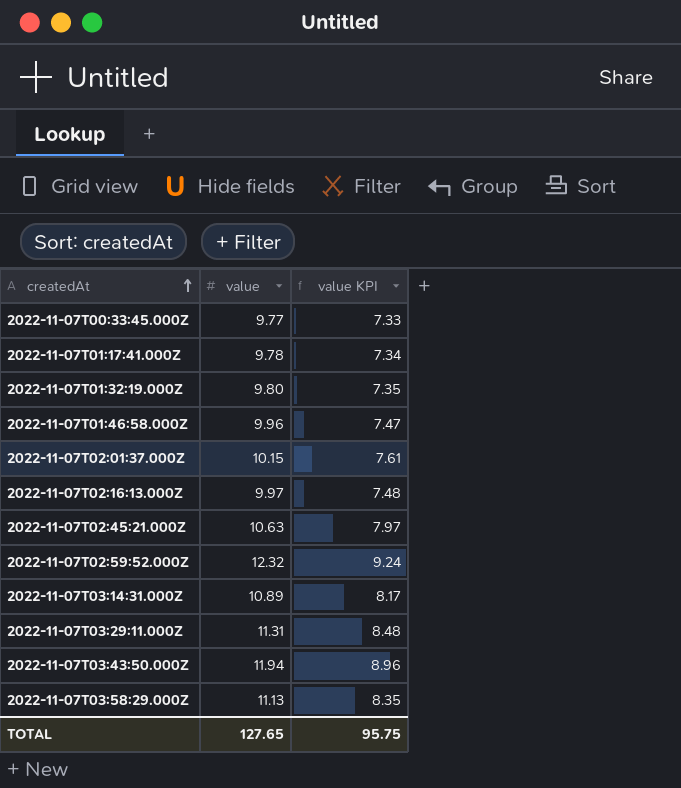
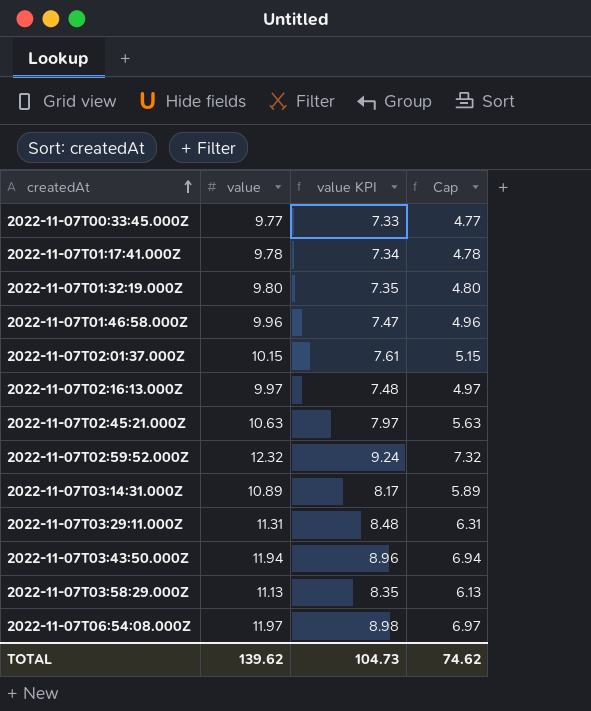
column Cap | formula: none -> [value] - 5
row 2022-11-07T06:54:08.000Z: none -> 11.97 | 8.98 | 6.97
TOTAL | value: 127.65 -> 139.62
TOTAL | value KPI: 95.75 -> 104.73

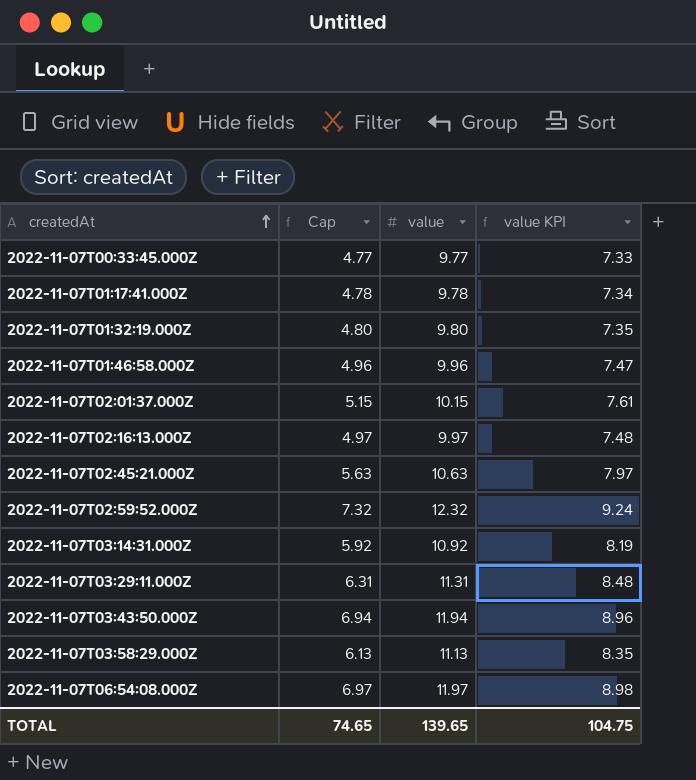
column Cap | position: 4 -> 2
2022-11-07T03:14:31.000Z | Cap: 5.89 -> 5.92
2022-11-07T03:14:31.000Z | value: 10.89 -> 10.92
2022-11-07T03:14:31.000Z | value KPI: 8.17 -> 8.19
TOTAL | Cap: 74.62 -> 74.65
TOTAL | value: 139.62 -> 139.65
TOTAL | value KPI: 104.73 -> 104.75

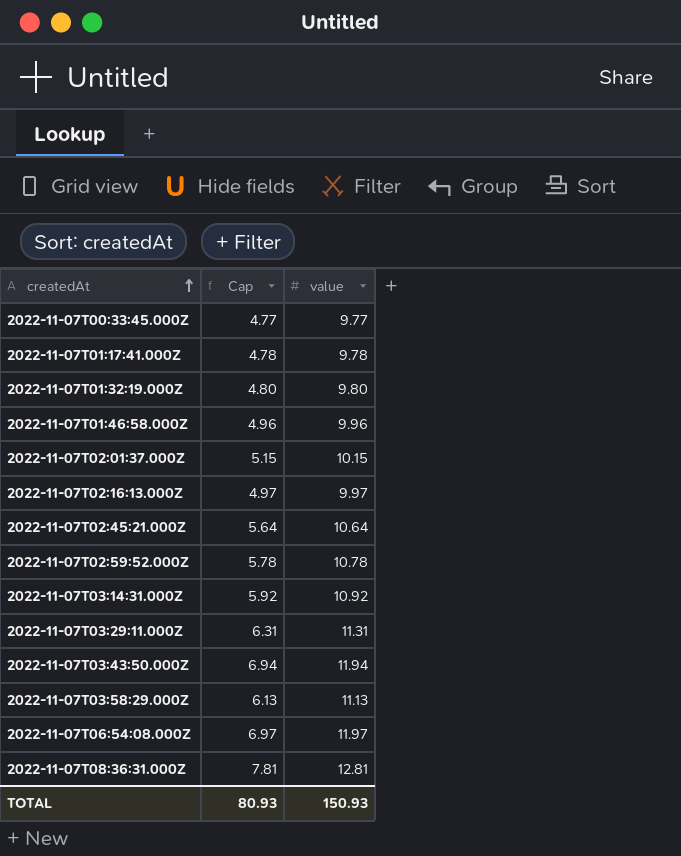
column value KPI | formula: [value] * 0.75 -> none
2022-11-07T02:45:21.000Z | Cap: 5.63 -> 5.64
2022-11-07T02:45:21.000Z | value: 10.63 -> 10.64
2022-11-07T02:59:52.000Z | Cap: 7.32 -> 5.78
2022-11-07T02:59:52.000Z | value: 12.32 -> 10.78
row 2022-11-07T08:36:31.000Z: none -> 7.81 | 12.81
TOTAL | Cap: 74.65 -> 80.93
TOTAL | value: 139.65 -> 150.93

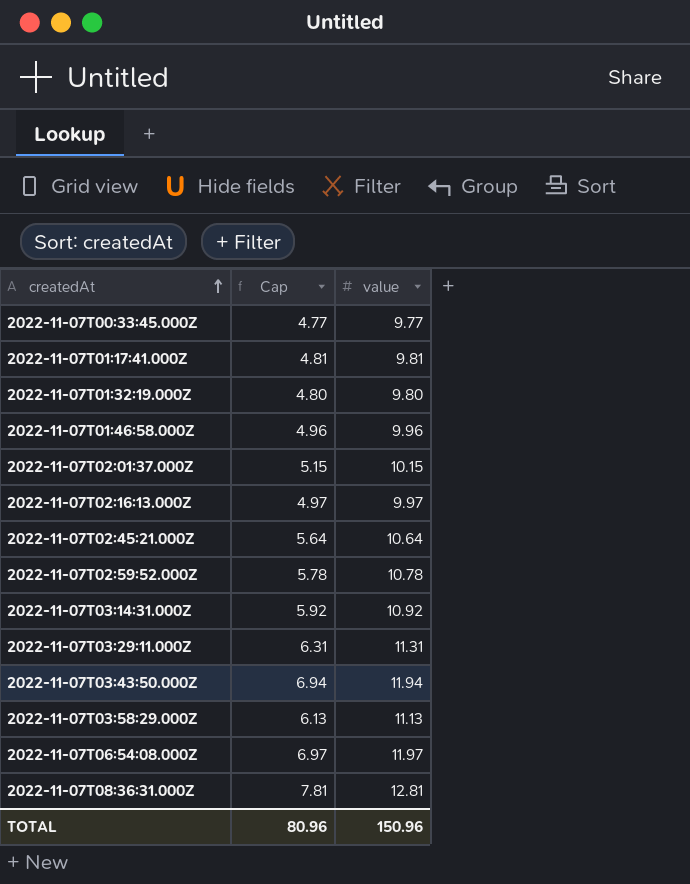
2022-11-07T01:17:41.000Z | Cap: 4.78 -> 4.81
2022-11-07T01:17:41.000Z | value: 9.78 -> 9.81
TOTAL | Cap: 80.93 -> 80.96
TOTAL | value: 150.93 -> 150.96

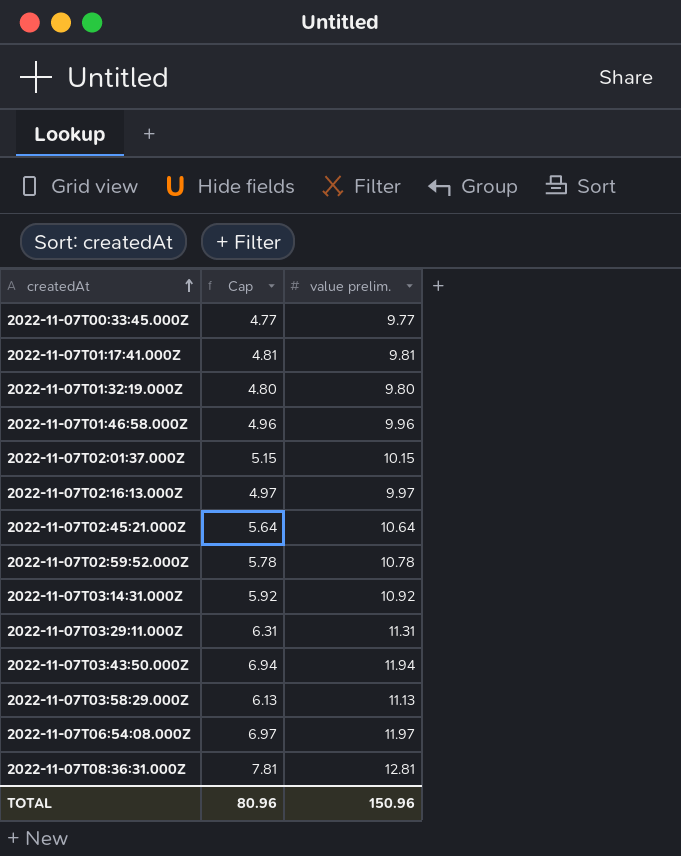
column name: value -> value prelim.

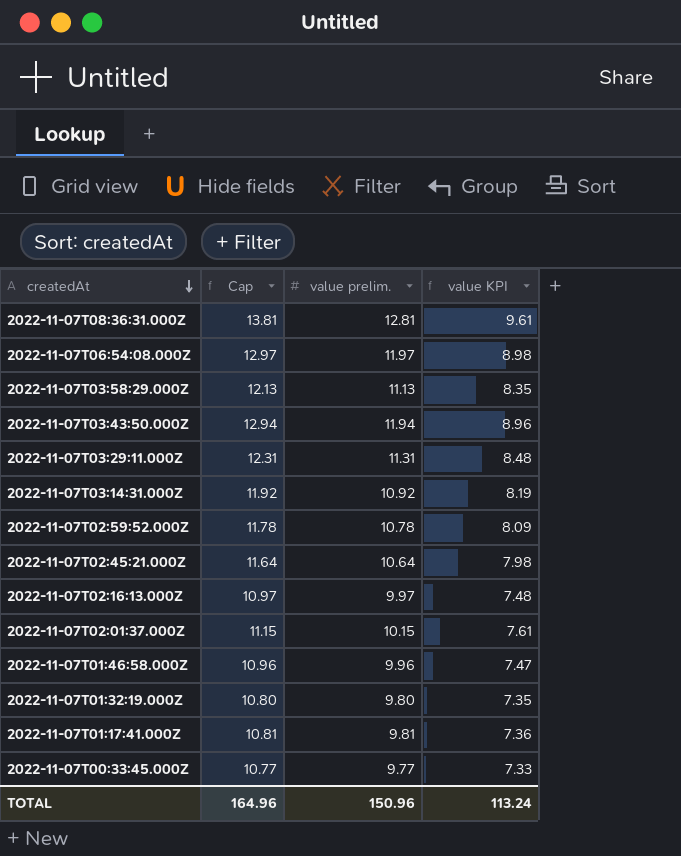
row order: createdAt ascending -> createdAt descending
column Cap | formula: [value prelim.] - 5 -> [value prelim.] + 1
column value KPI | formula: none -> [value prelim.] * 0.75
TOTAL | Cap: 80.96 -> 164.96

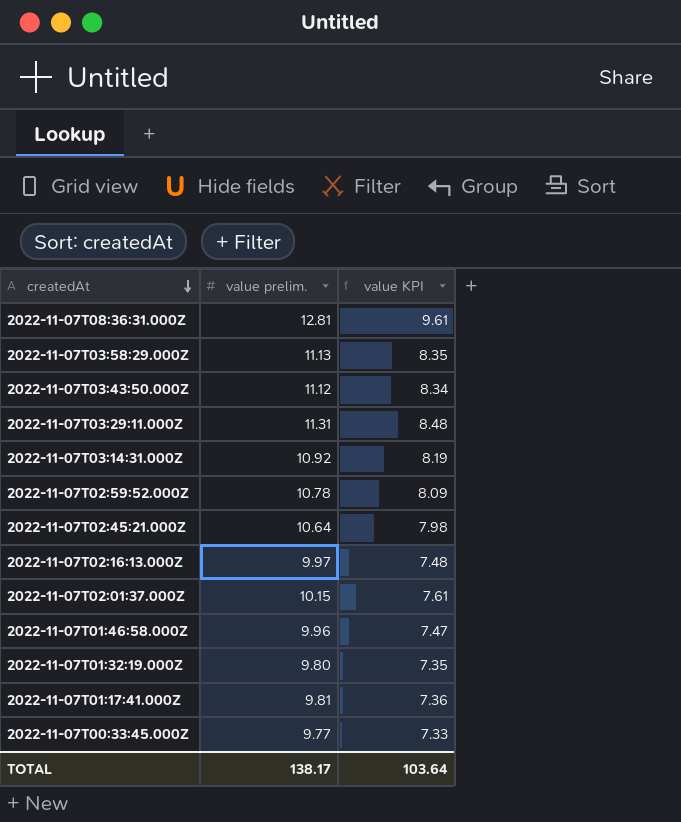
column Cap | formula: [value prelim.] + 1 -> none
row 2022-11-07T06:54:08.000Z: 12.97 | 11.97 | 8.98 -> none
2022-11-07T03:43:50.000Z | value prelim.: 11.94 -> 11.12
2022-11-07T03:43:50.000Z | value KPI: 8.96 -> 8.34
TOTAL | value prelim.: 150.96 -> 138.17
TOTAL | value KPI: 113.24 -> 103.64

